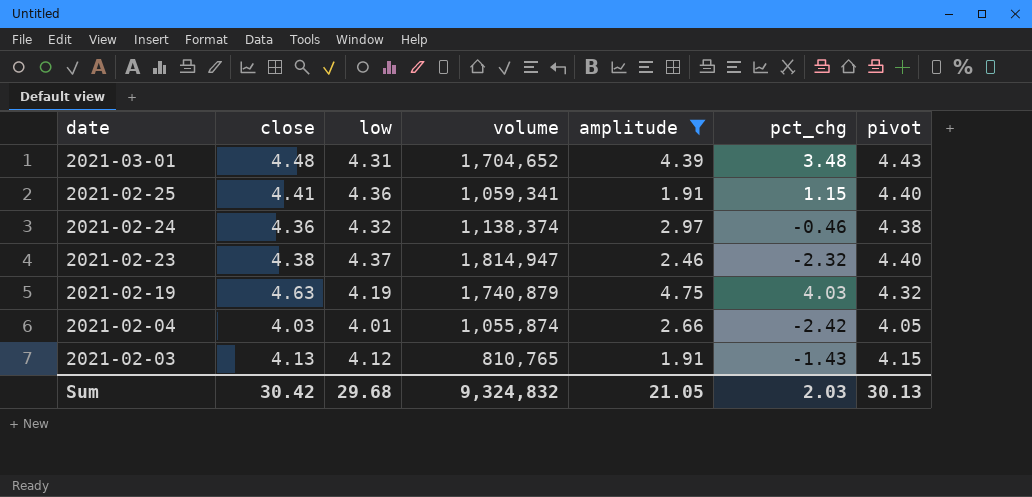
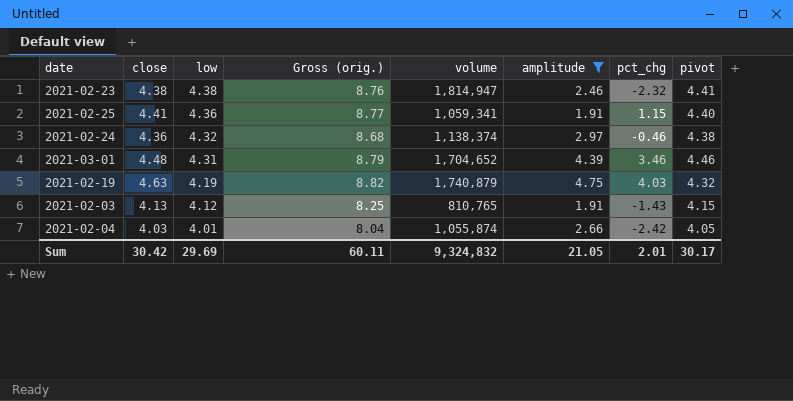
row order: date descending -> low descending
column Gross (orig.) | formula: none -> [close] + [low]
2021-02-23 | low: 4.37 -> 4.38
2021-02-23 | pivot: 4.40 -> 4.41
2021-03-01 | pct_chg: 3.48 -> 3.46
2021-03-01 | pivot: 4.43 -> 4.46
Sum | low: 29.68 -> 29.69
Sum | pct_chg: 2.03 -> 2.01
Sum | pivot: 30.13 -> 30.17

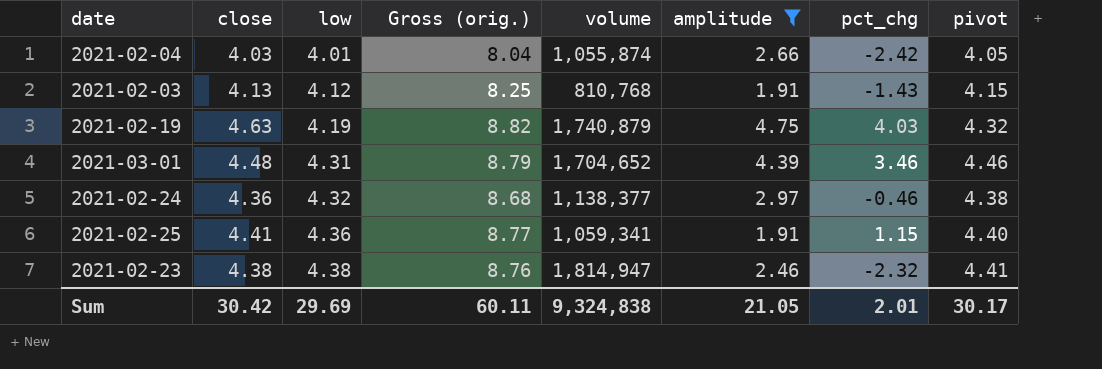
row order: low descending -> low ascending
2021-02-03 | volume: 810,765 -> 810,768
2021-02-24 | volume: 1,138,374 -> 1,138,377
Sum | volume: 9,324,832 -> 9,324,838

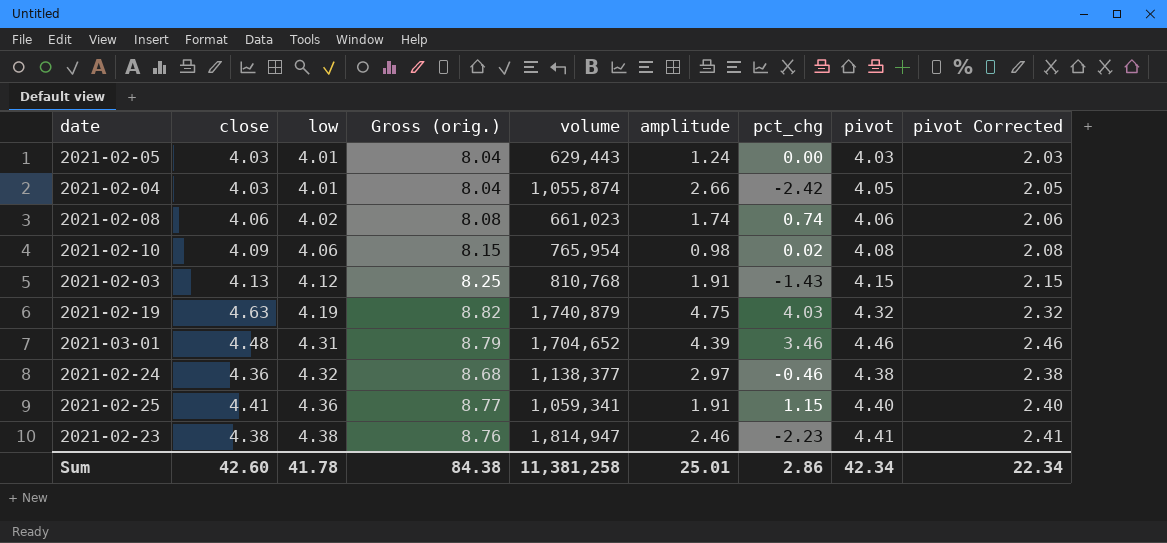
filter: amplitude >= 1.91 -> none
column pivot Corrected | formula: none -> [pivot] - 2
2021-02-23 | pct_chg: -2.32 -> -2.23
Sum | close: 30.42 -> 42.60
Sum | low: 29.69 -> 41.78
Sum | Gross (orig.): 60.11 -> 84.38
Sum | volume: 9,324,838 -> 11,381,258
Sum | amplitude: 21.05 -> 25.01
Sum | pct_chg: 2.01 -> 2.86
Sum | pivot: 30.17 -> 42.34

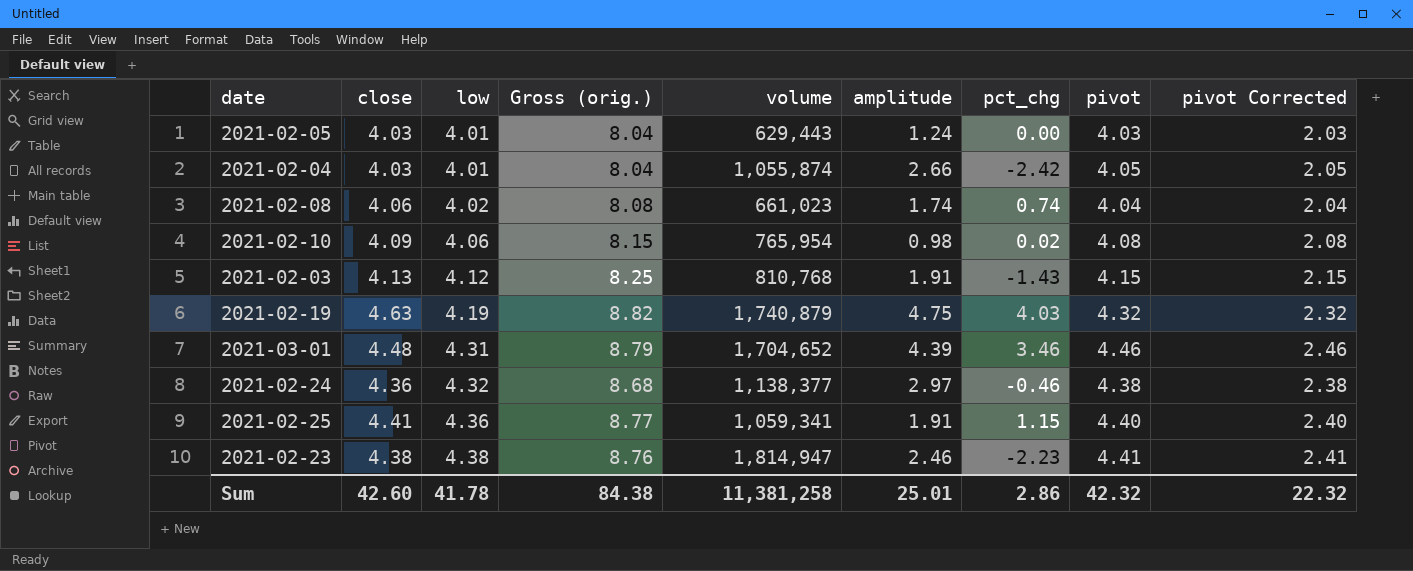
2021-02-08 | pivot: 4.06 -> 4.04
2021-02-08 | pivot Corrected: 2.06 -> 2.04
Sum | pivot: 42.34 -> 42.32
Sum | pivot Corrected: 22.34 -> 22.32

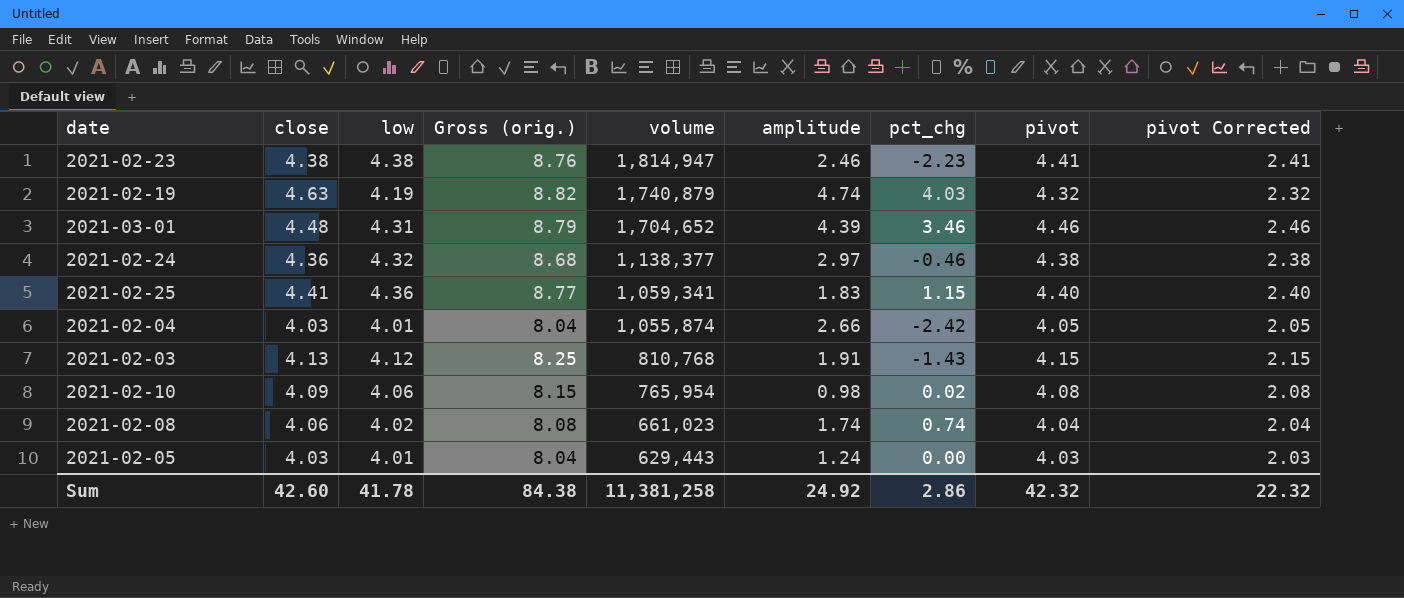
row order: low ascending -> volume descending
2021-02-19 | amplitude: 4.75 -> 4.74
2021-02-25 | amplitude: 1.91 -> 1.83
Sum | amplitude: 25.01 -> 24.92

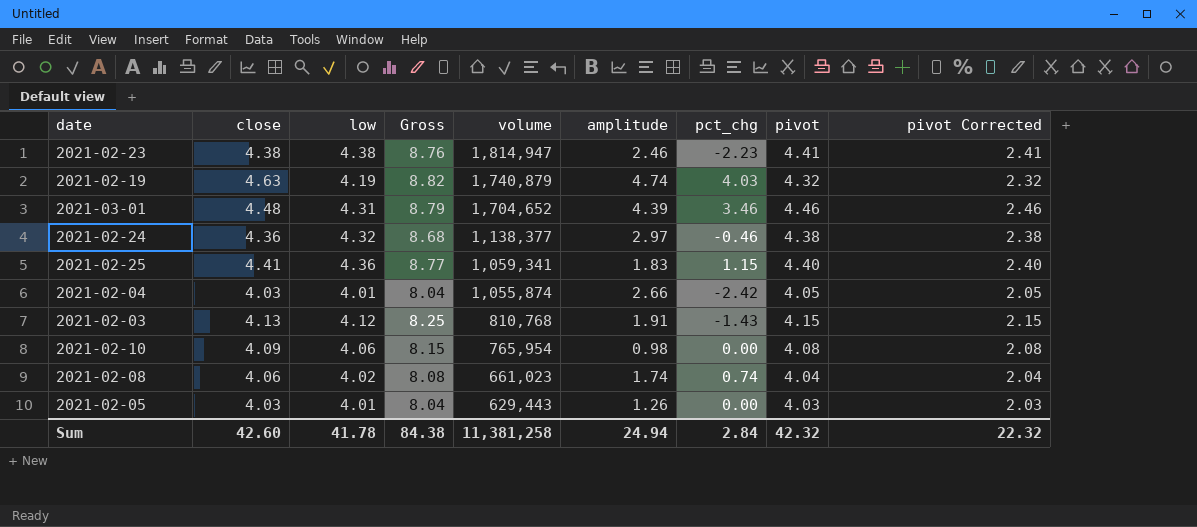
column name: Gross (orig.) -> Gross
2021-02-10 | pct_chg: 0.02 -> 0.00
2021-02-05 | amplitude: 1.24 -> 1.26
Sum | amplitude: 24.92 -> 24.94
Sum | pct_chg: 2.86 -> 2.84

